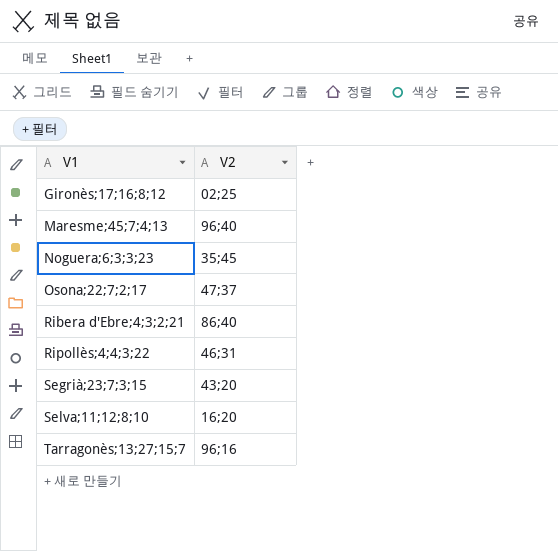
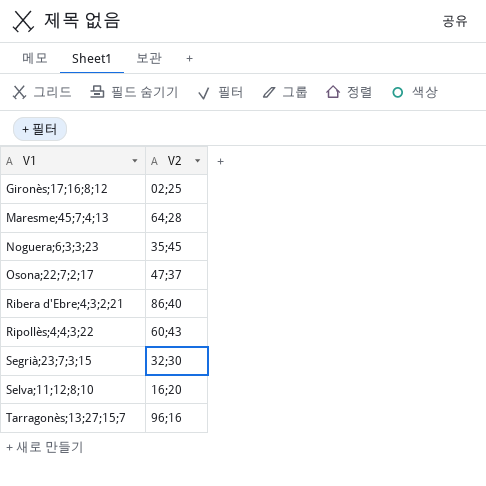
Maresme;45;7;4;13 | V2: 96;40 -> 64;28
Ripollès;4;4;3;22 | V2: 46;31 -> 60;43
Segrià;23;7;3;15 | V2: 43;20 -> 32;30

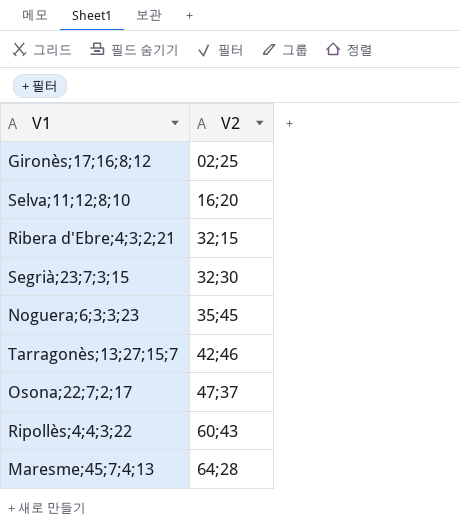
row order: V1 ascending -> V2 ascending
Ribera d'Ebre;4;3;2;21 | V2: 86;40 -> 32;15
Tarragonès;13;27;15;7 | V2: 96;16 -> 42;46

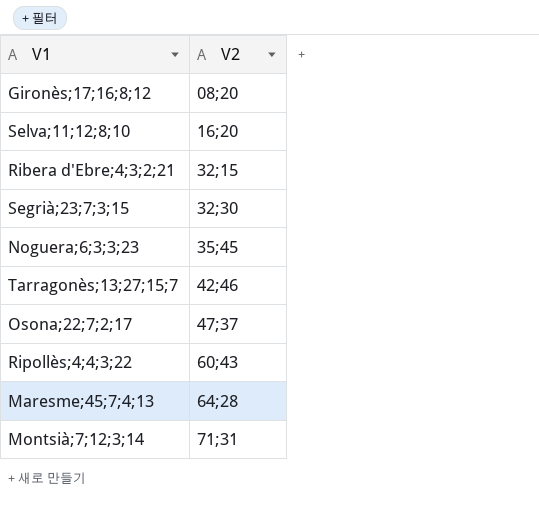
Gironès;17;16;8;12 | V2: 02;25 -> 08;20
row Montsià;7;12;3;14: none -> 71;31

